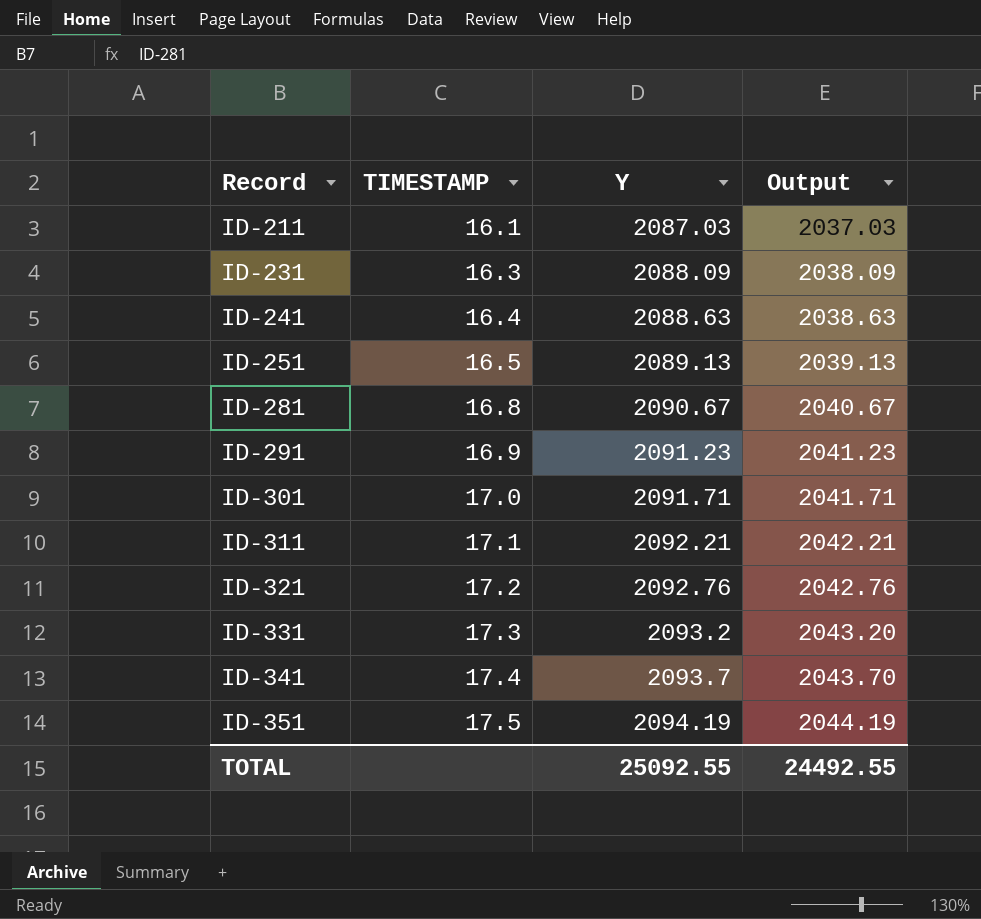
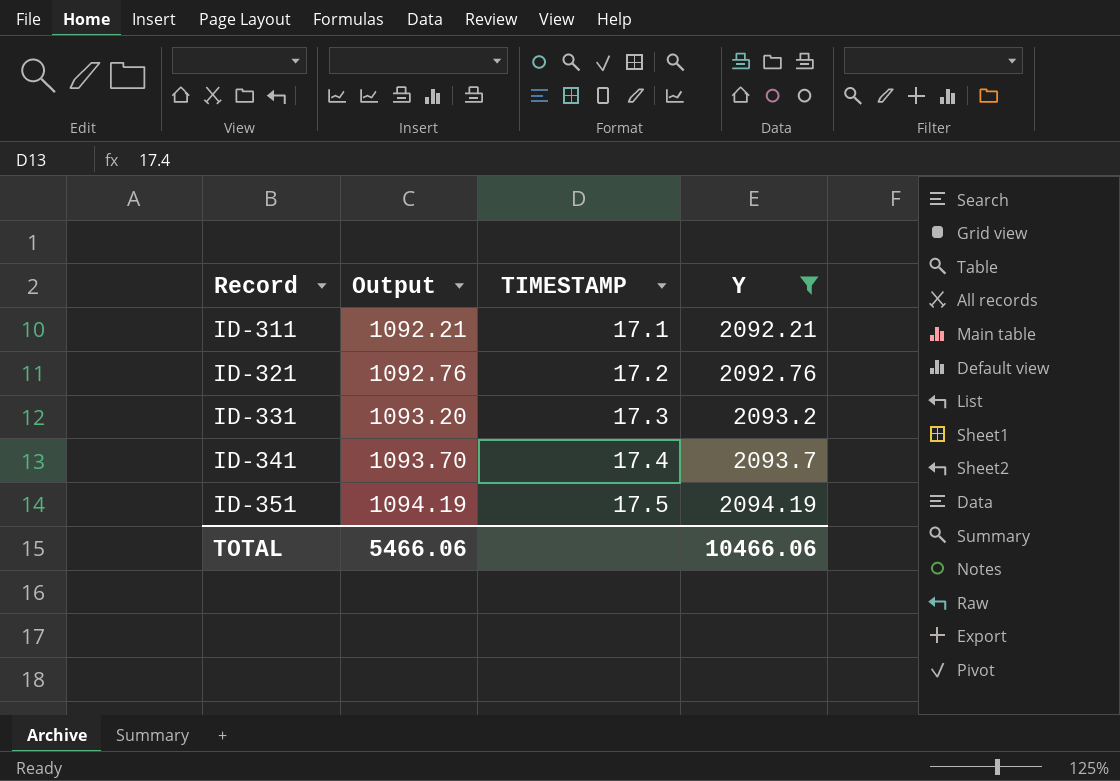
filter: none -> Y >= 2092.21
column Output | formula: [Y] - 50 -> [Y] - 1000
column Output | position: 4 -> 2
TOTAL | Output: 24492.55 -> 5466.06
TOTAL | Y: 25092.55 -> 10466.06

